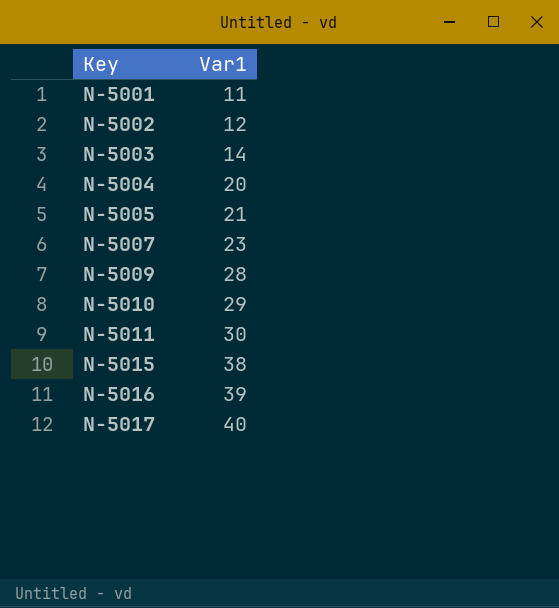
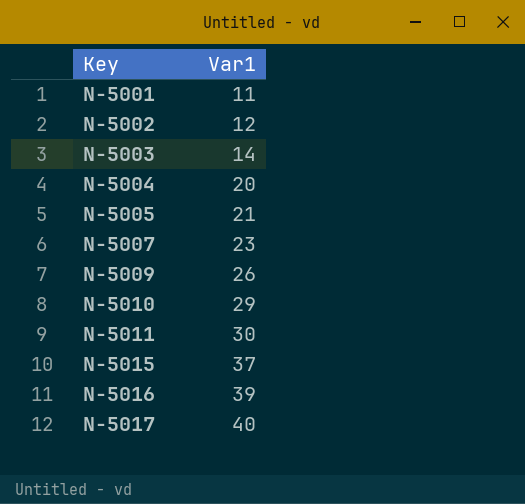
N-5009 | Var1: 28 -> 26
N-5015 | Var1: 38 -> 37

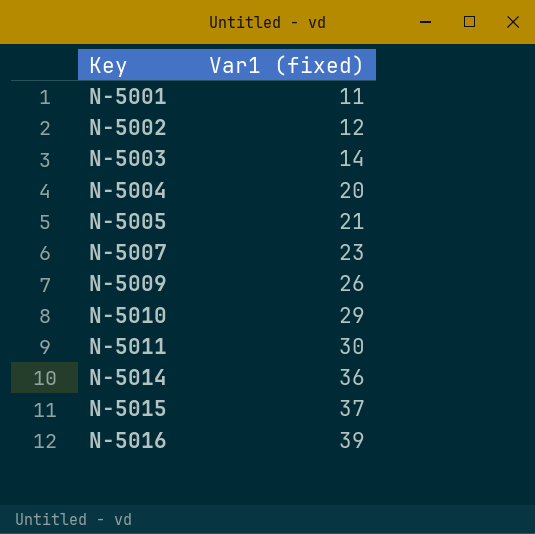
column name: Var1 -> Var1 (fixed)
row N-5017: 40 -> none
row N-5014: none -> 36

